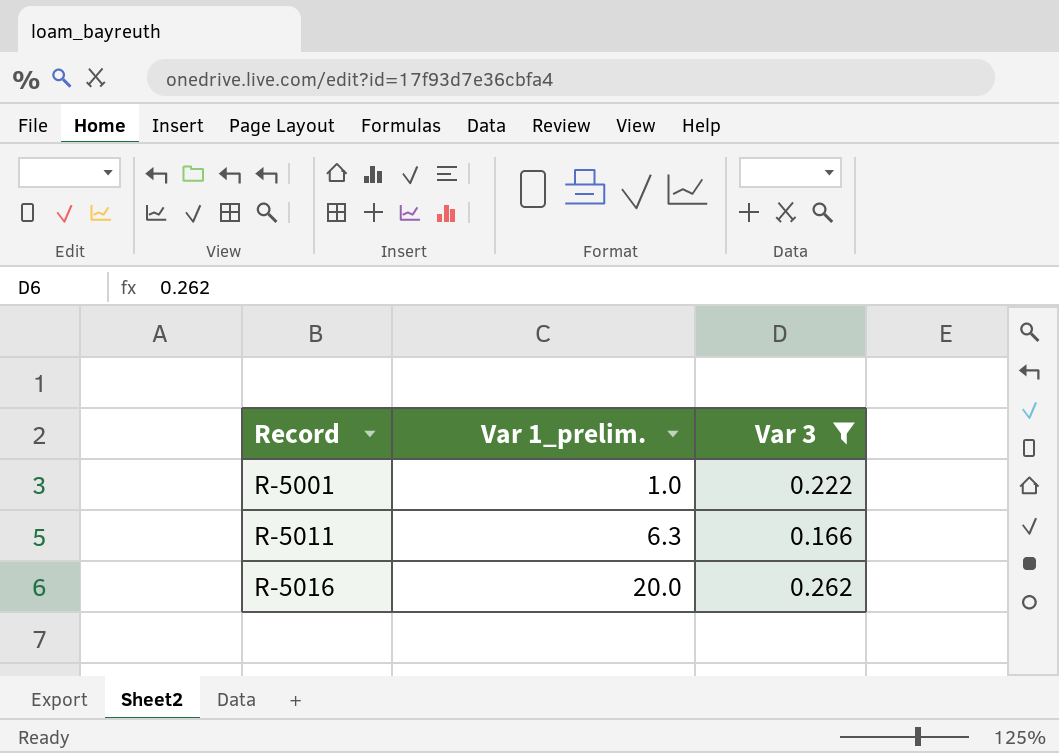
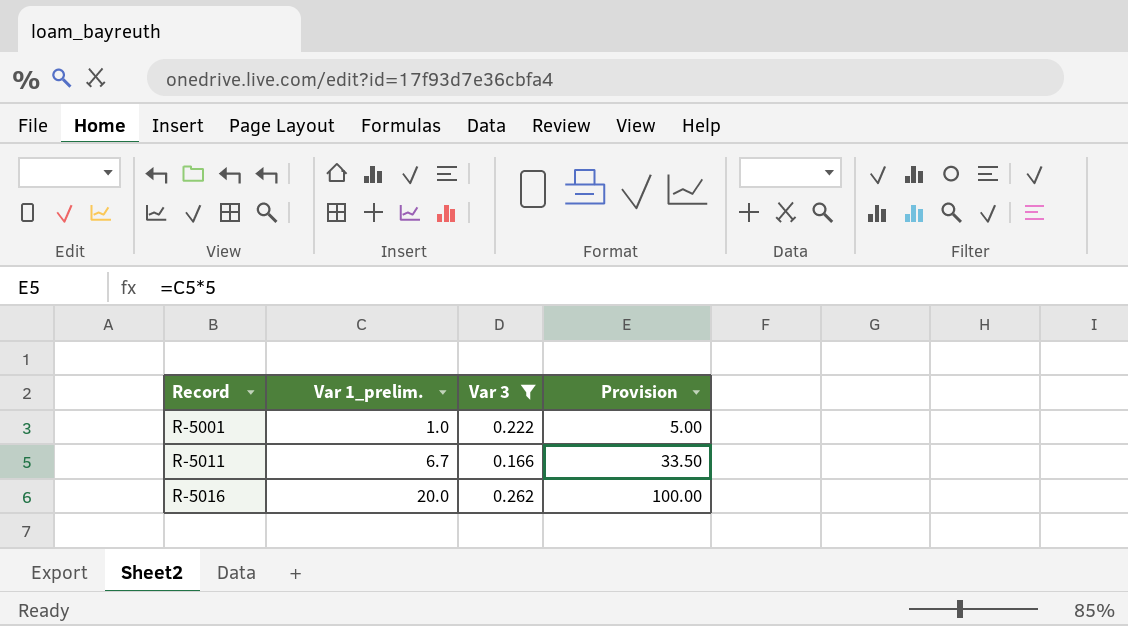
column Provision | formula: none -> [Var 1_prelim.] * 5
R-5011 | Var 1_prelim.: 6.3 -> 6.7

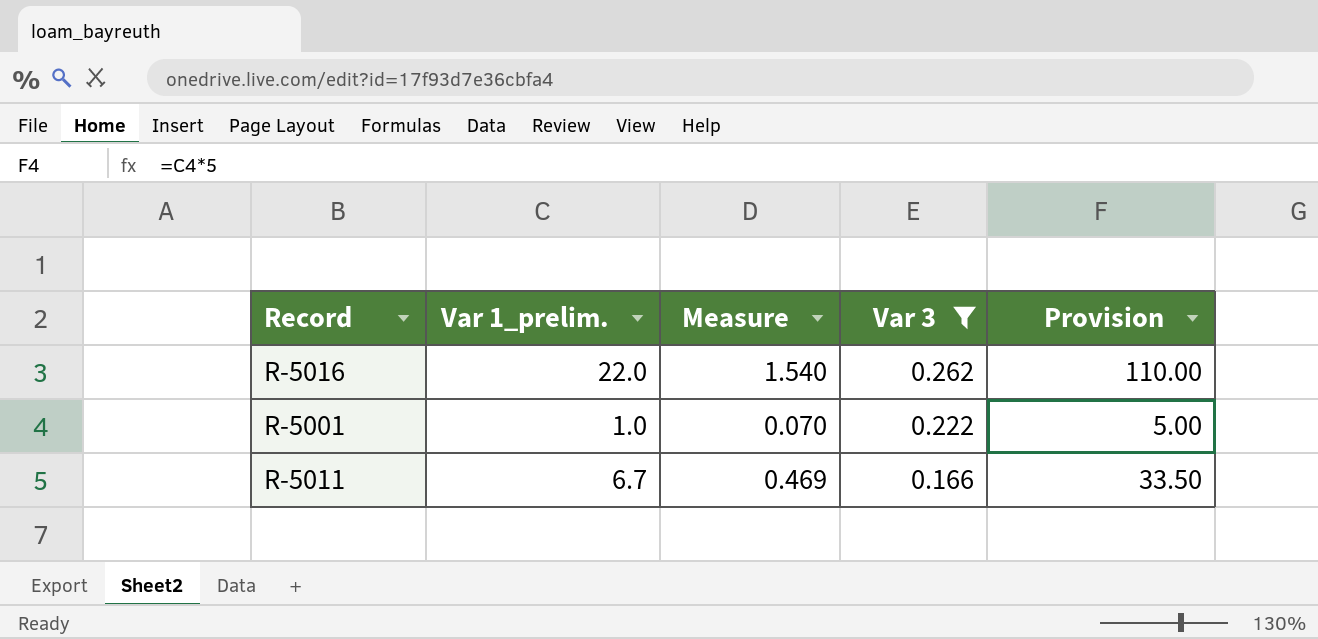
row order: Record ascending -> Var 3 descending
column Measure | formula: none -> [Var 1_prelim.] * 0.07
R-5016 | Var 1_prelim.: 20.0 -> 22.0
R-5016 | Provision: 100.00 -> 110.00

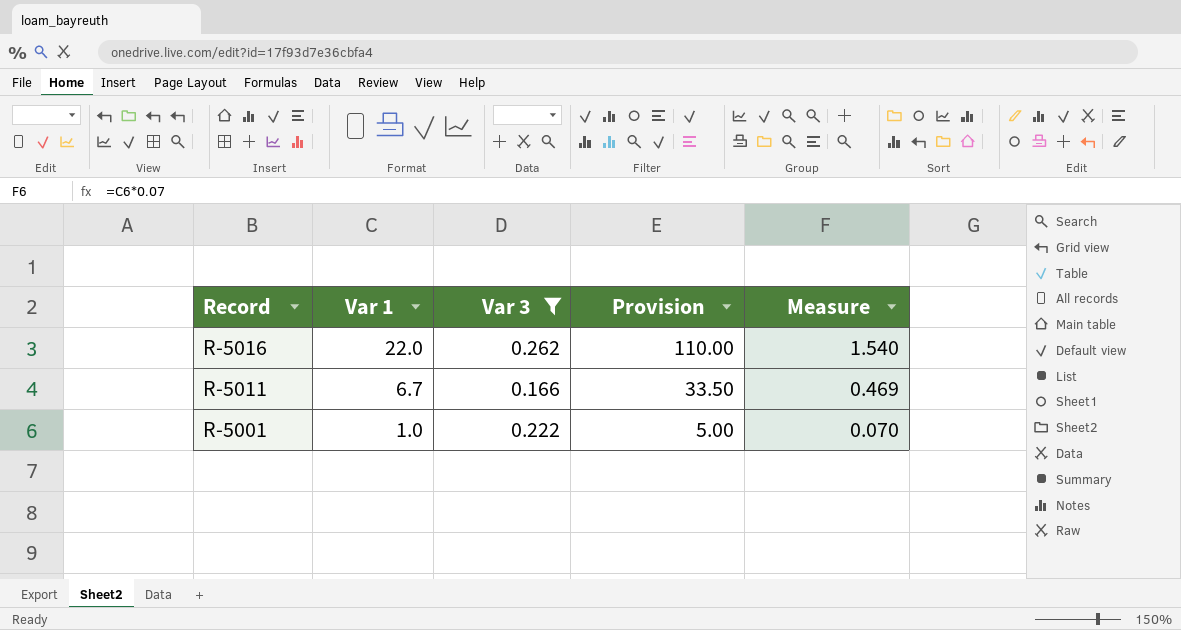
row order: Var 3 descending -> Record descending
column name: Var 1_prelim. -> Var 1
column Measure | position: 3 -> 5

